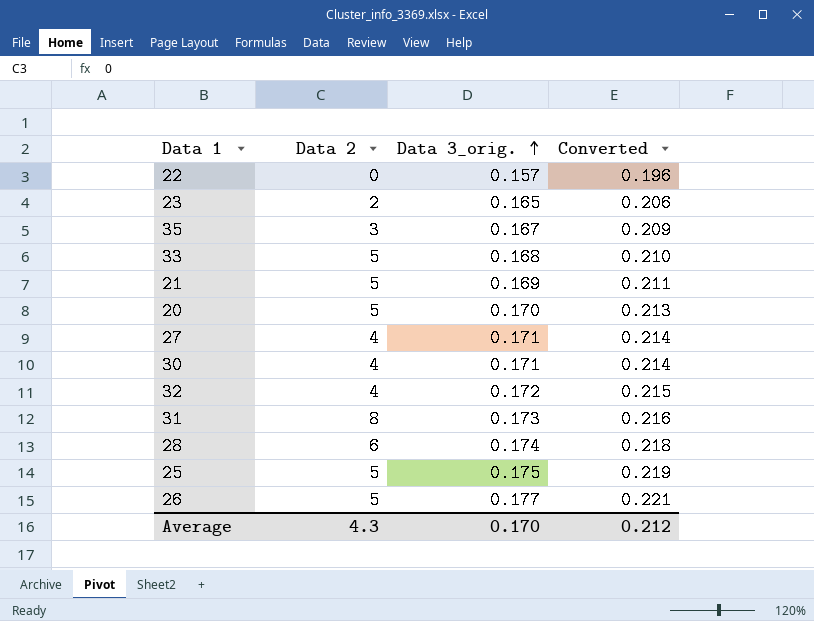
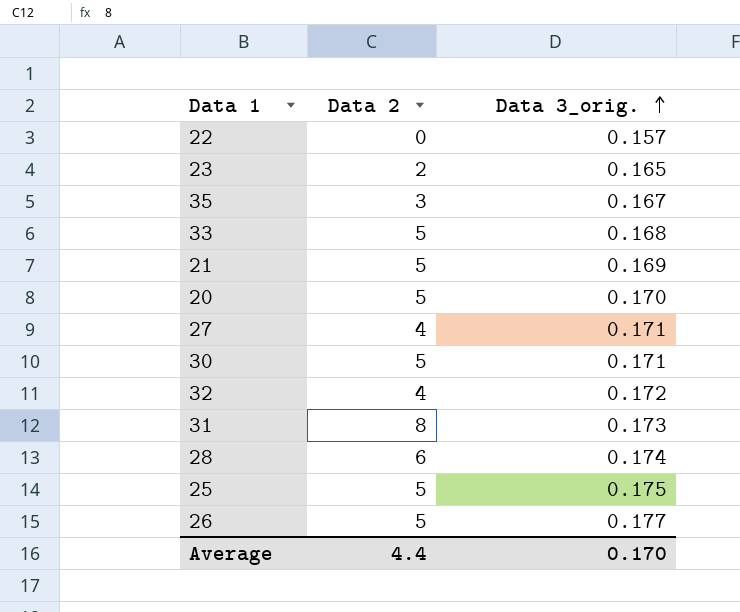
column Converted | formula: [Data 3_orig.] * 1.25 -> none
30 | Data 2: 4 -> 5
Average | Data 2: 4.3 -> 4.4

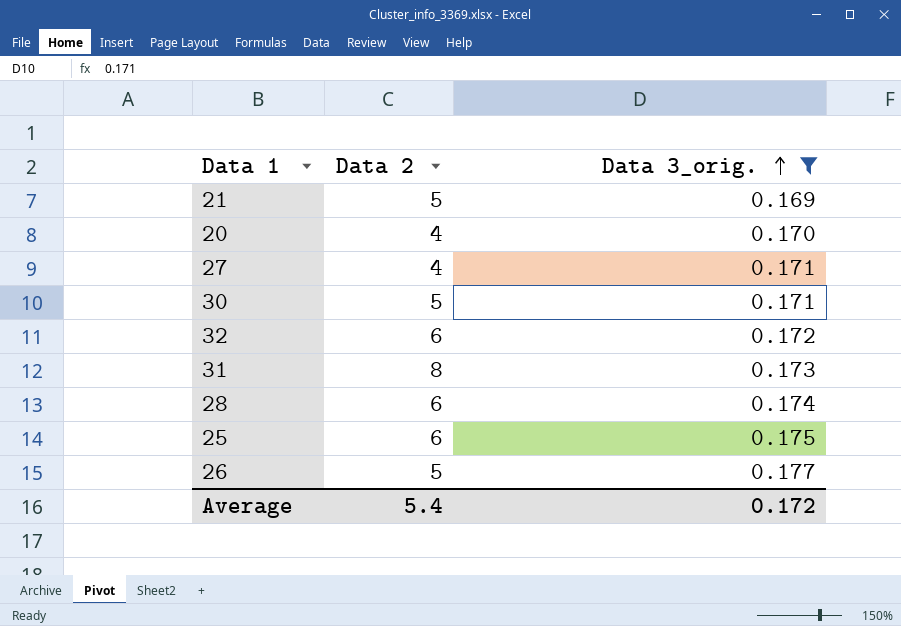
filter: none -> Data 3_orig. >= 0.169
20 | Data 2: 5 -> 4
32 | Data 2: 4 -> 6
25 | Data 2: 5 -> 6
Average | Data 2: 4.4 -> 5.4
Average | Data 3_orig.: 0.170 -> 0.172

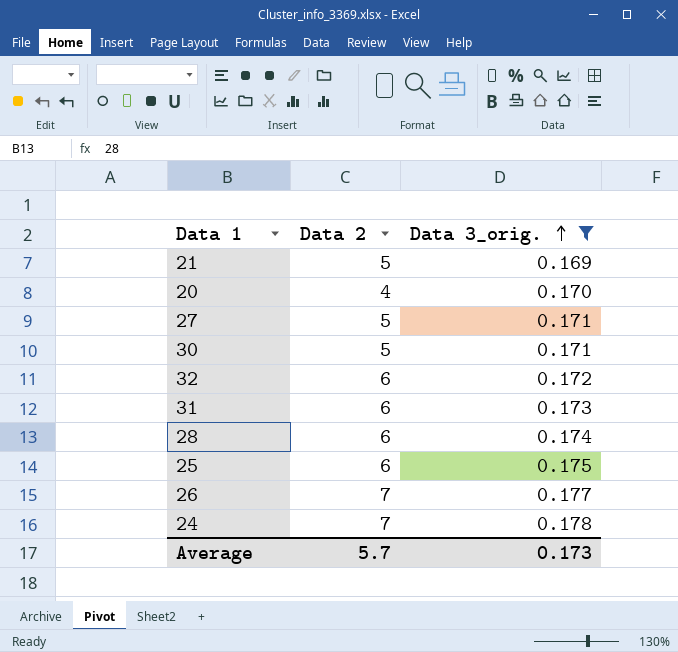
27 | Data 2: 4 -> 5
31 | Data 2: 8 -> 6
26 | Data 2: 5 -> 7
row 24: none -> 7 | 0.178
Average | Data 2: 5.4 -> 5.7
Average | Data 3_orig.: 0.172 -> 0.173

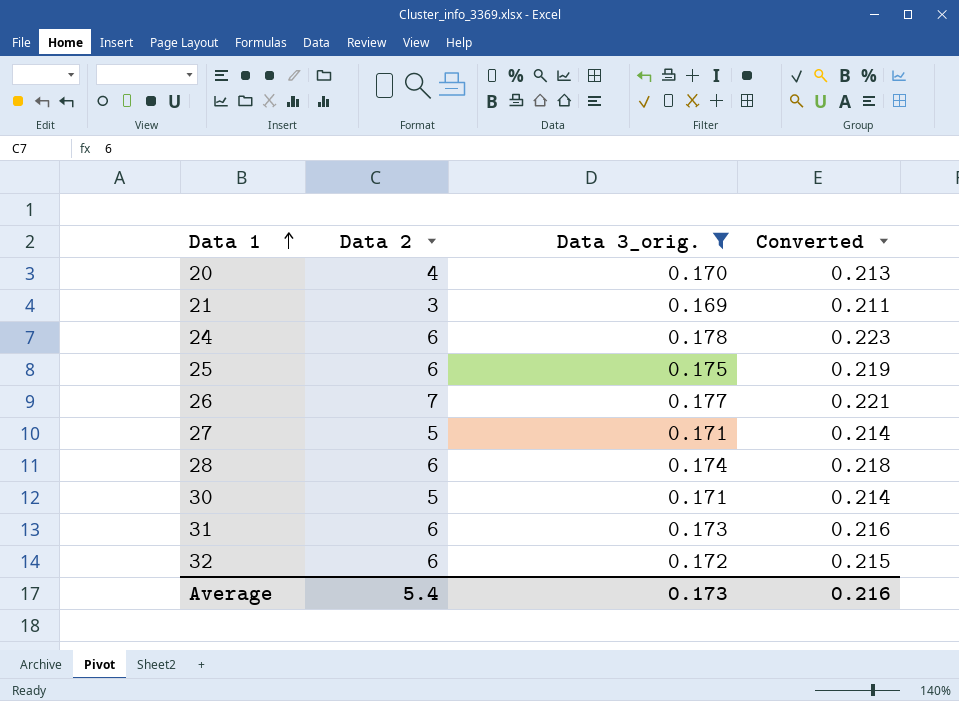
row order: Data 3_orig. ascending -> Data 1 ascending
column Converted | formula: none -> [Data 3_orig.] * 1.25
21 | Data 2: 5 -> 3
24 | Data 2: 7 -> 6
Average | Data 2: 5.7 -> 5.4

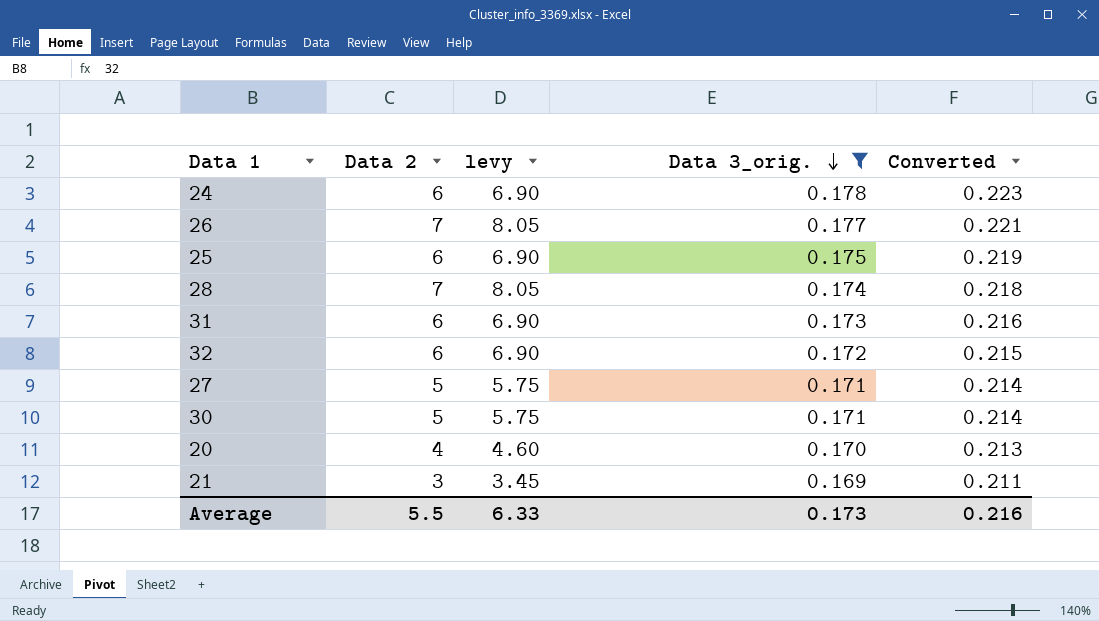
row order: Data 1 ascending -> Data 3_orig. descending
column levy | formula: none -> [Data 2] * 1.15
28 | Data 2: 6 -> 7
Average | Data 2: 5.4 -> 5.5

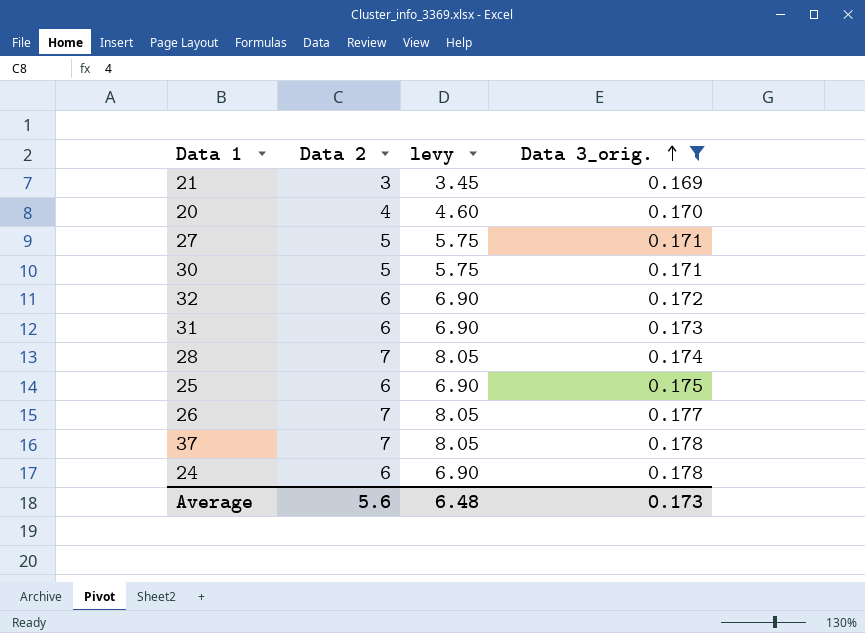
row order: Data 3_orig. descending -> Data 3_orig. ascending
column Converted | formula: [Data 3_orig.] * 1.25 -> none
row 37: none -> 7 | 8.05 | 0.178
Average | Data 2: 5.5 -> 5.6
Average | levy: 6.33 -> 6.48

